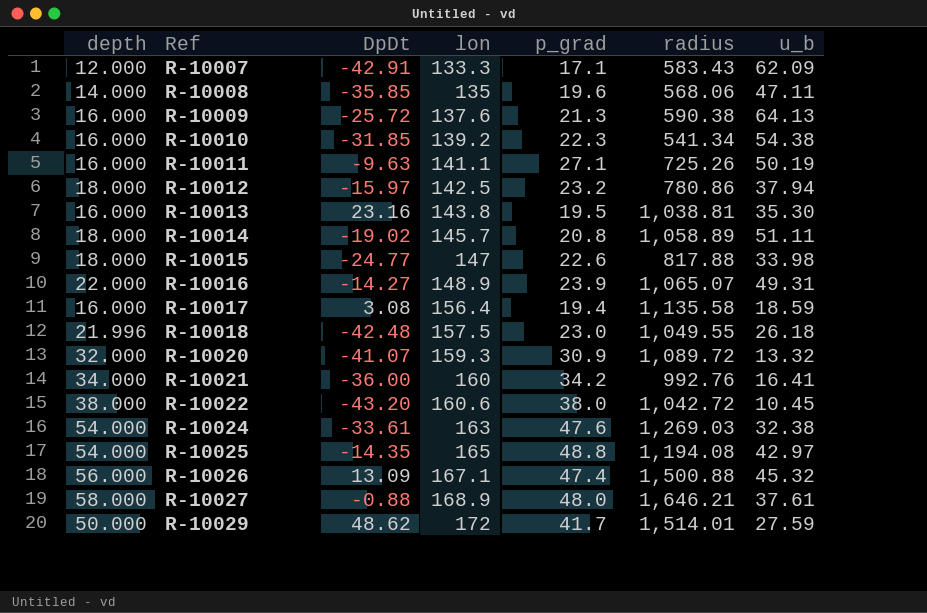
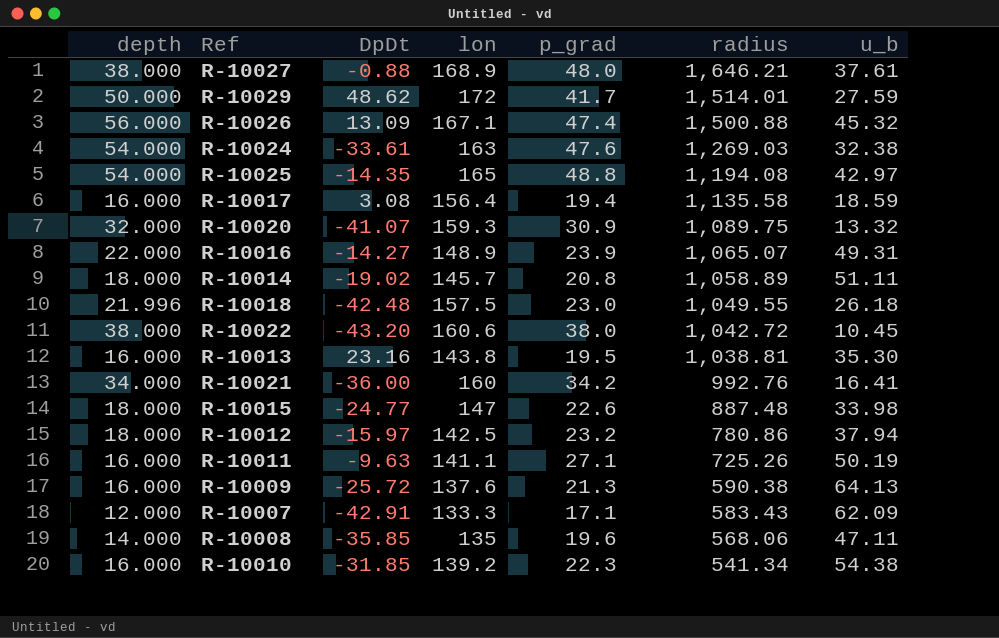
row order: Ref ascending -> radius descending
R-10027 | depth: 58.000 -> 38.000
R-10020 | radius: 1,089.72 -> 1,089.75
R-10015 | radius: 817.88 -> 887.48

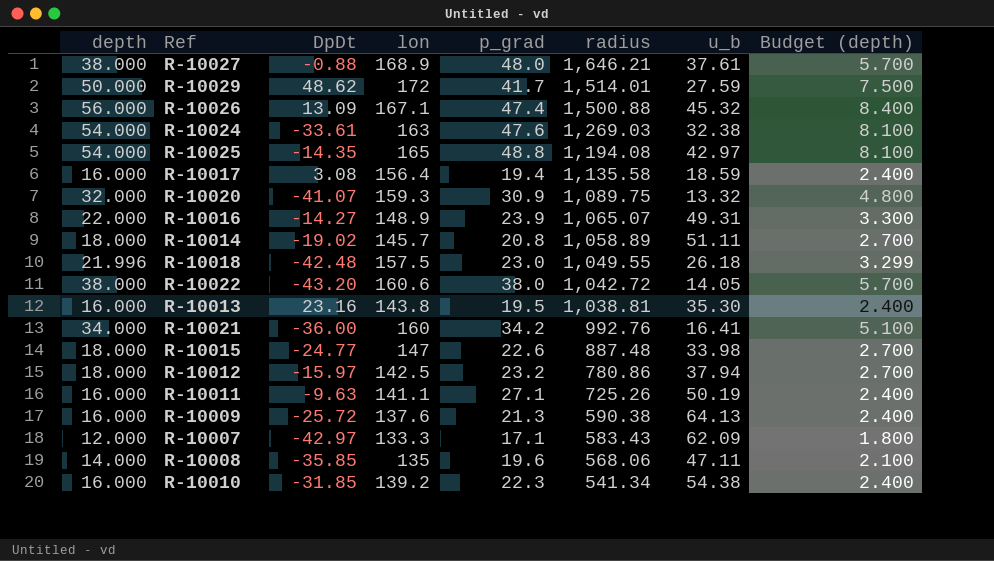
column Budget (depth) | formula: none -> [depth] * 0.15
R-10022 | u_b: 10.45 -> 14.05
R-10007 | DpDt: -42.91 -> -42.97

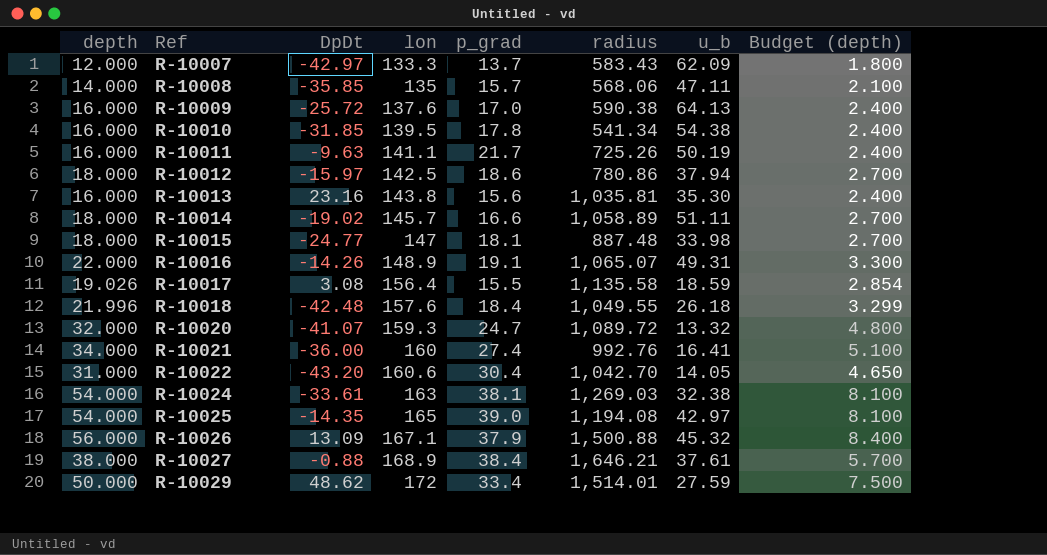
row order: radius descending -> Ref ascending
R-10007 | p_grad: 17.1 -> 13.7
R-10008 | p_grad: 19.6 -> 15.7
R-10009 | p_grad: 21.3 -> 17.0
R-10010 | lon: 139.2 -> 139.5
R-10010 | p_grad: 22.3 -> 17.8
R-10011 | p_grad: 27.1 -> 21.7
R-10012 | p_grad: 23.2 -> 18.6
R-10013 | p_grad: 19.5 -> 15.6
R-10013 | radius: 1,038.81 -> 1,035.81
R-10014 | p_grad: 20.8 -> 16.6
R-10015 | p_grad: 22.6 -> 18.1
R-10016 | DpDt: -14.27 -> -14.26
R-10016 | p_grad: 23.9 -> 19.1
R-10017 | depth: 16.000 -> 19.026
R-10017 | p_grad: 19.4 -> 15.5
R-10017 | Budget (depth): 2.400 -> 2.854
R-10018 | lon: 157.5 -> 157.6
R-10018 | p_grad: 23.0 -> 18.4
R-10020 | p_grad: 30.9 -> 24.7
R-10020 | radius: 1,089.75 -> 1,089.72
R-10021 | p_grad: 34.2 -> 27.4
R-10022 | depth: 38.000 -> 31.000
R-10022 | p_grad: 38.0 -> 30.4
R-10022 | radius: 1,042.72 -> 1,042.70
R-10022 | Budget (depth): 5.700 -> 4.650
R-10024 | p_grad: 47.6 -> 38.1
R-10025 | p_grad: 48.8 -> 39.0
R-10026 | p_grad: 47.4 -> 37.9
R-10027 | p_grad: 48.0 -> 38.4
R-10029 | p_grad: 41.7 -> 33.4

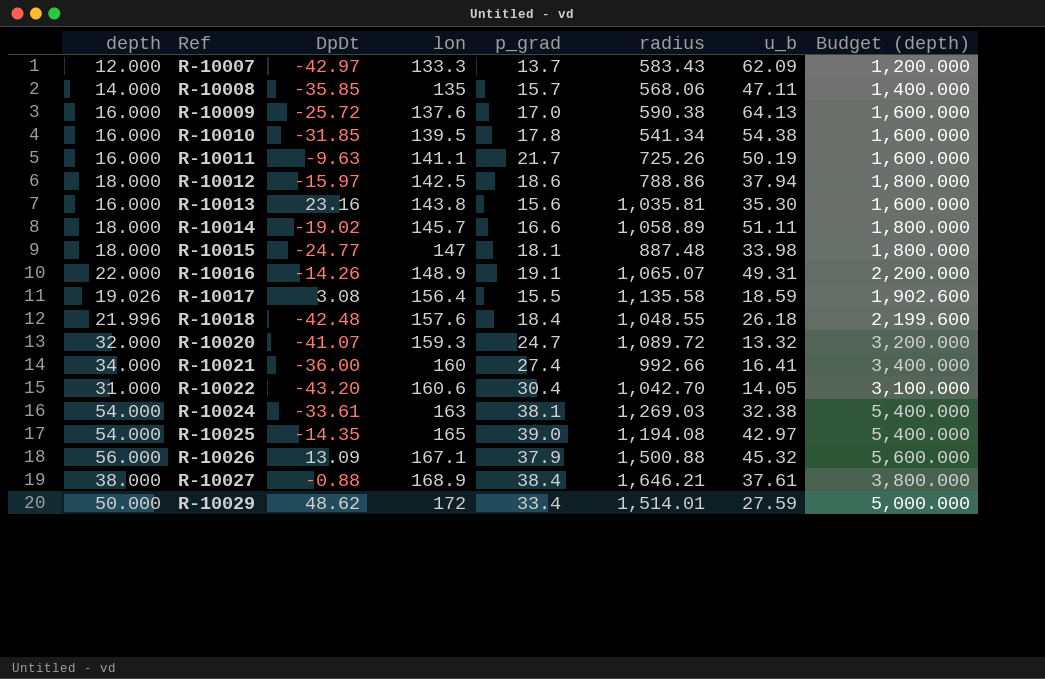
column Budget (depth) | formula: [depth] * 0.15 -> [depth] * 100
R-10012 | radius: 780.86 -> 788.86
R-10018 | radius: 1,049.55 -> 1,048.55
R-10021 | radius: 992.76 -> 992.66

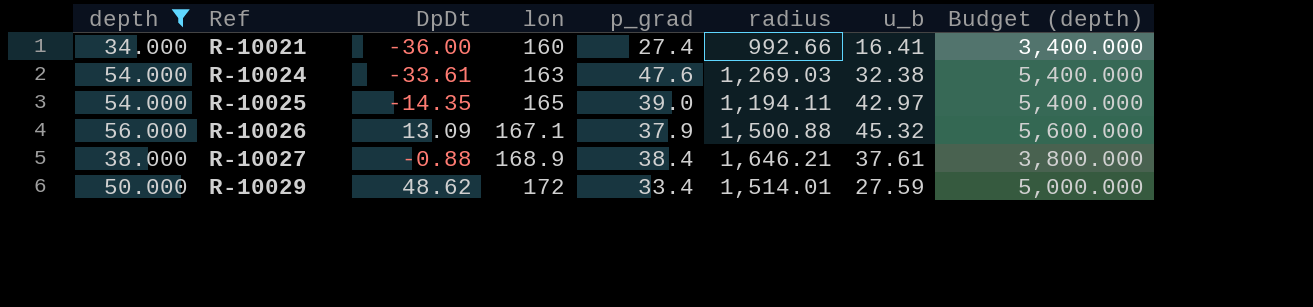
filter: none -> depth >= 34.000
R-10024 | p_grad: 38.1 -> 47.6
R-10025 | radius: 1,194.08 -> 1,194.11

